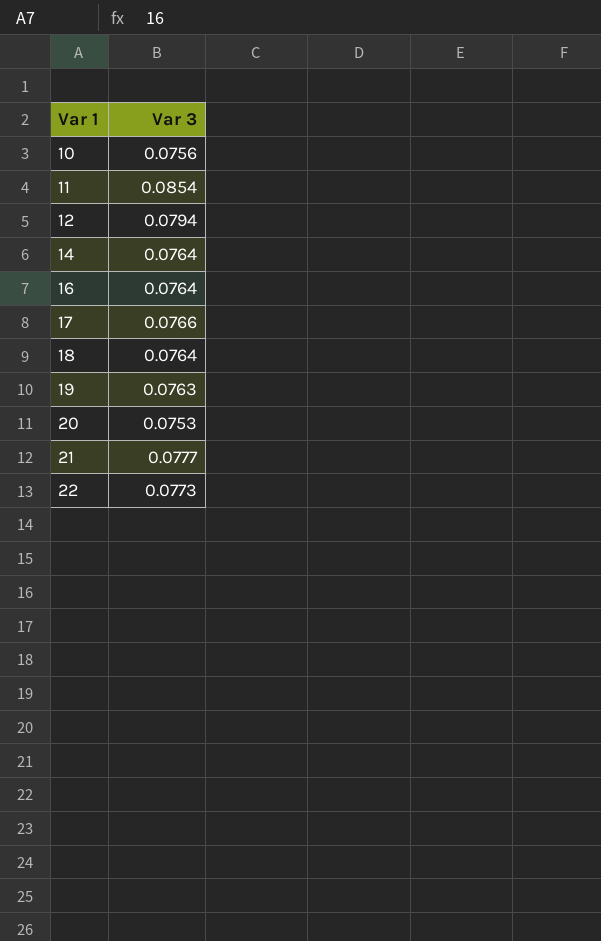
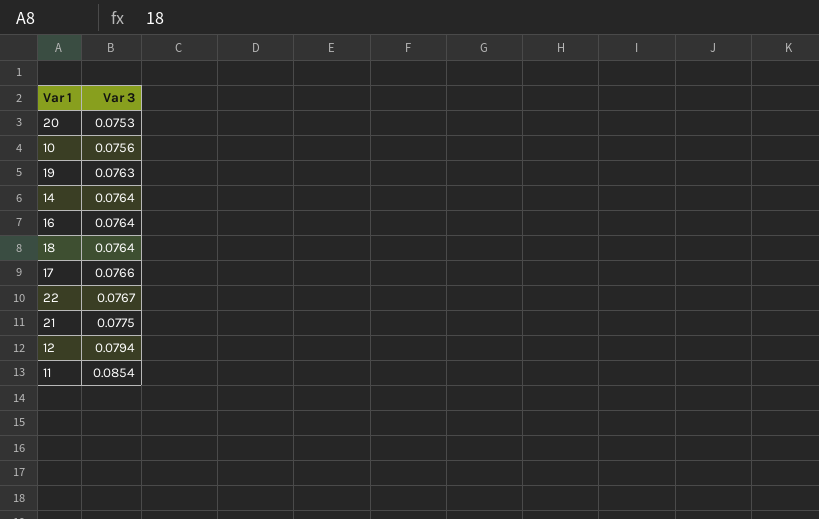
row order: Var 1 ascending -> Var 3 ascending
22 | Var 3: 0.0773 -> 0.0767
21 | Var 3: 0.0777 -> 0.0775

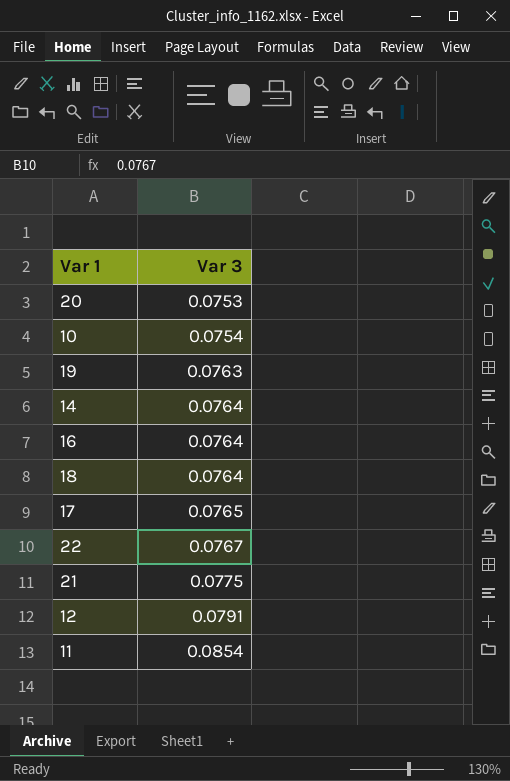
10 | Var 3: 0.0756 -> 0.0754
17 | Var 3: 0.0766 -> 0.0765
12 | Var 3: 0.0794 -> 0.0791

